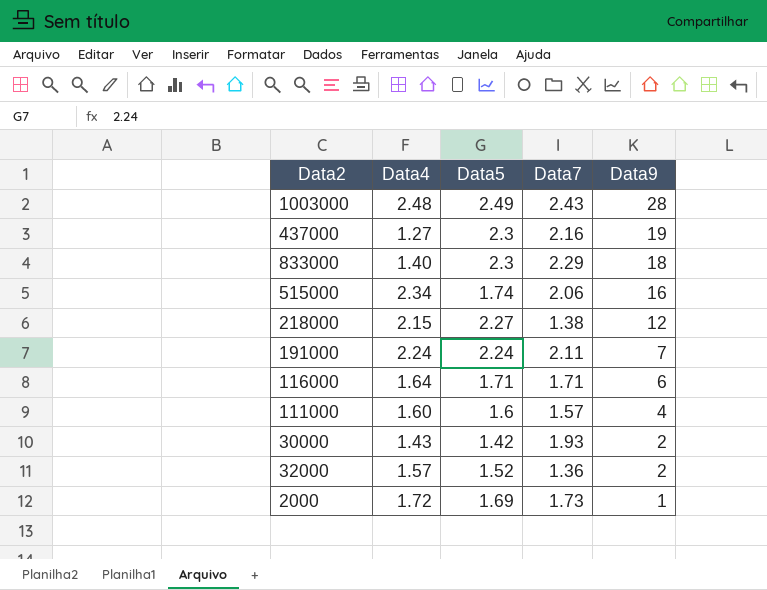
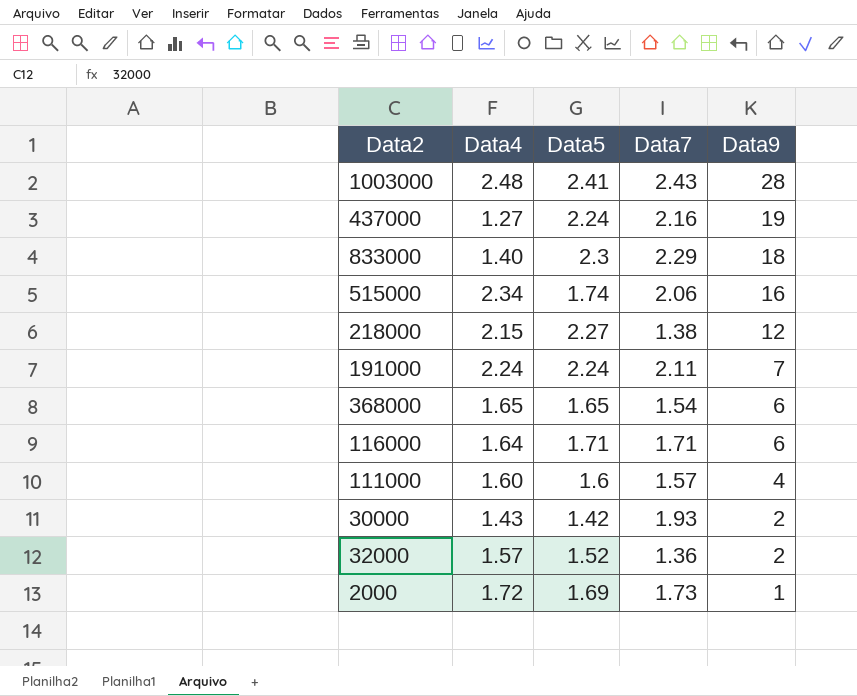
1003000 | Data5: 2.49 -> 2.41
437000 | Data5: 2.3 -> 2.24
row 368000: none -> 1.65 | 1.65 | 1.54 | 6

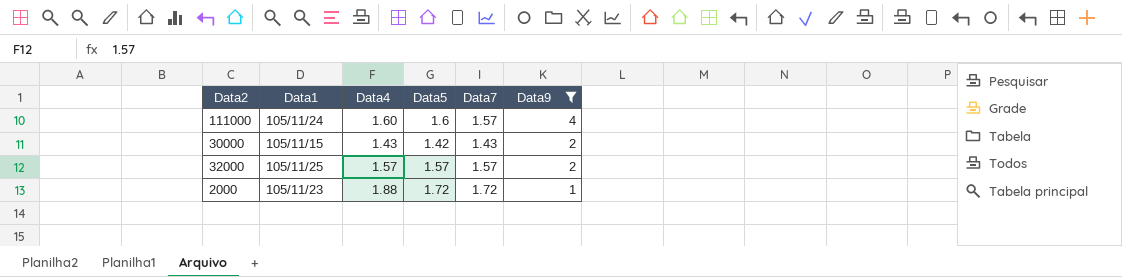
filter: none -> Data9 <= 4
column Data1 | position: none -> 2
30000 | Data7: 1.93 -> 1.43
32000 | Data5: 1.52 -> 1.57
32000 | Data7: 1.36 -> 1.57
2000 | Data4: 1.72 -> 1.88
2000 | Data5: 1.69 -> 1.72
2000 | Data7: 1.73 -> 1.72

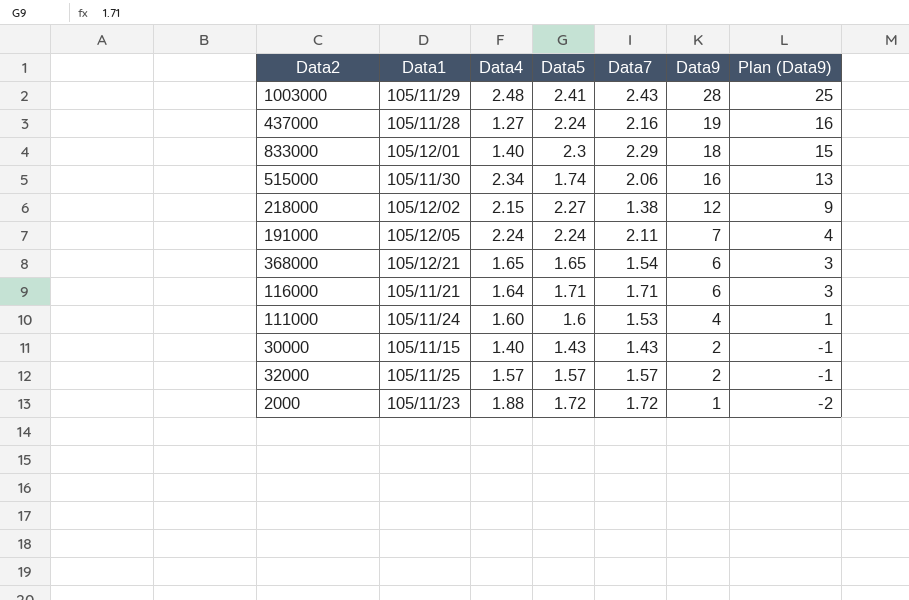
filter: Data9 <= 4 -> none
column Plan (Data9) | formula: none -> [Data9] - 3
111000 | Data7: 1.57 -> 1.53
30000 | Data4: 1.43 -> 1.40
30000 | Data5: 1.42 -> 1.43

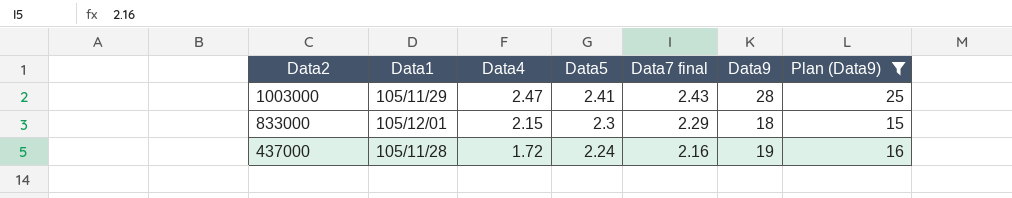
filter: none -> Plan (Data9) >= 15
row order: Data9 descending -> Data2 descending
column name: Data7 -> Data7 final
1003000 | Data4: 2.48 -> 2.47
833000 | Data4: 1.40 -> 2.15
437000 | Data4: 1.27 -> 1.72

